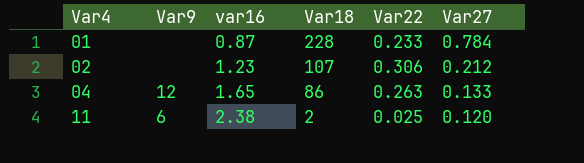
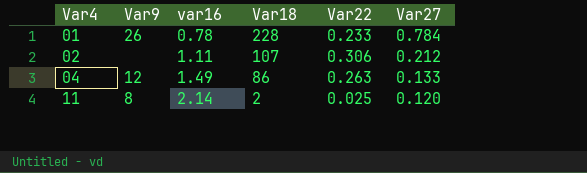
01 | Var9: none -> 26
01 | var16: 0.87 -> 0.78
02 | var16: 1.23 -> 1.11
04 | var16: 1.65 -> 1.49
11 | Var9: 6 -> 8
11 | var16: 2.38 -> 2.14

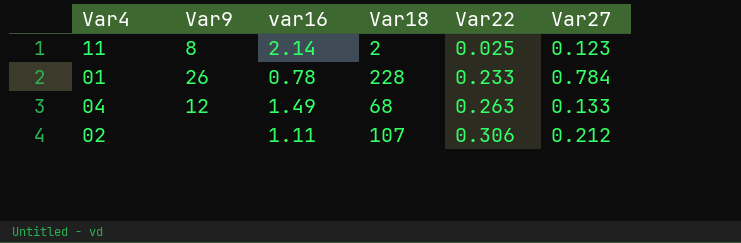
row order: Var4 ascending -> Var22 ascending
11 | Var27: 0.120 -> 0.123
04 | Var18: 86 -> 68

